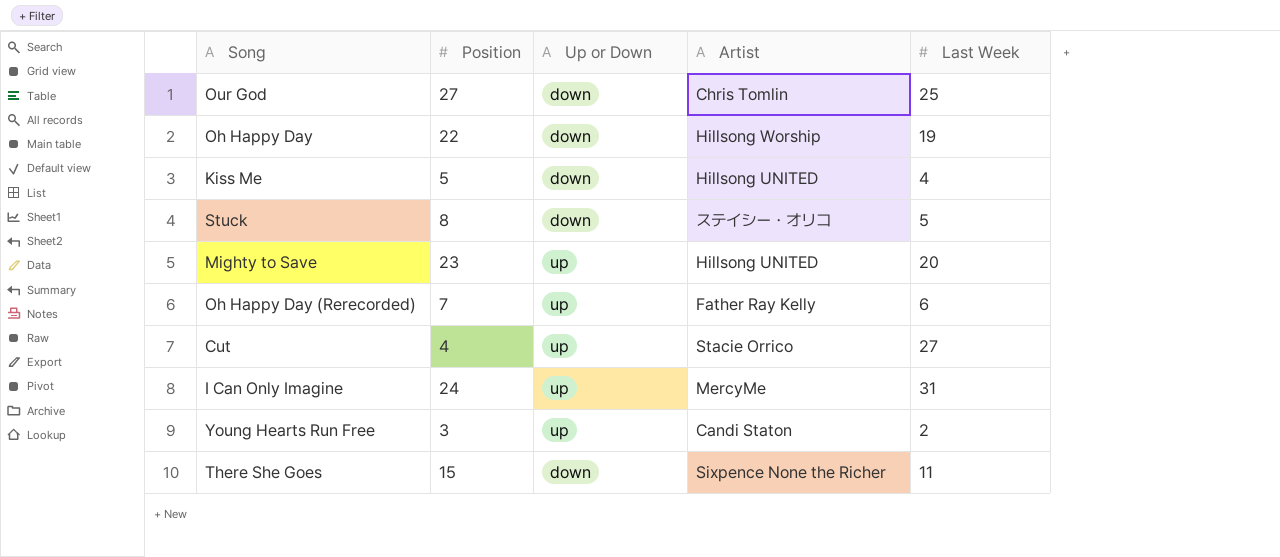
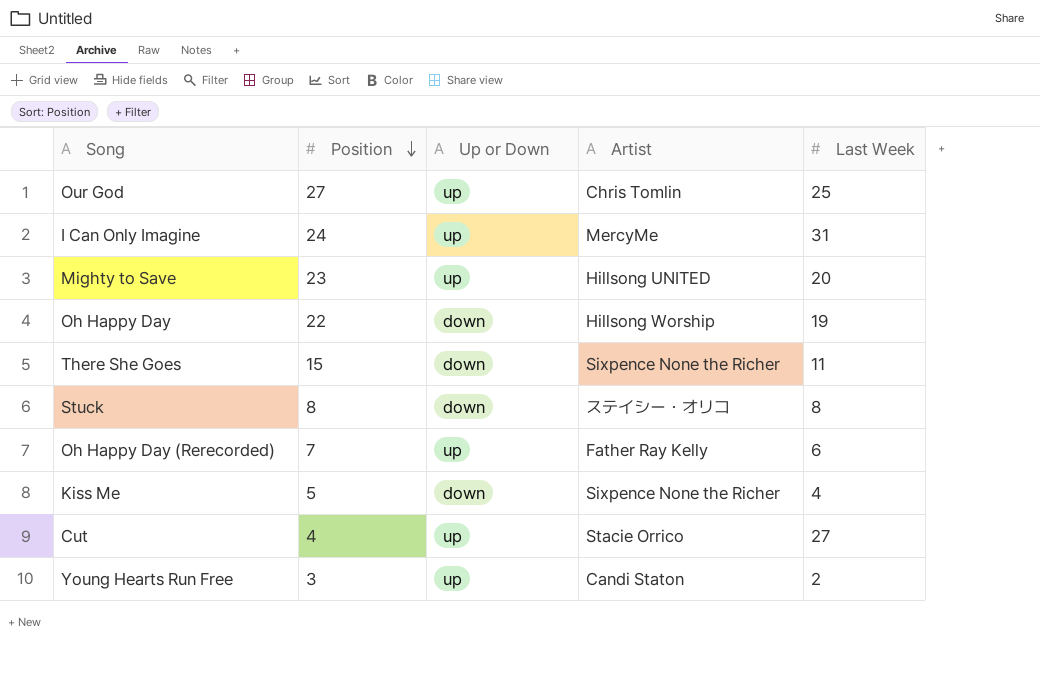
row order: none -> Position descending
Our God | Up or Down: down -> up
Stuck | Last Week: 5 -> 8
Kiss Me | Artist: Hillsong UNITED -> Sixpence None the Richer

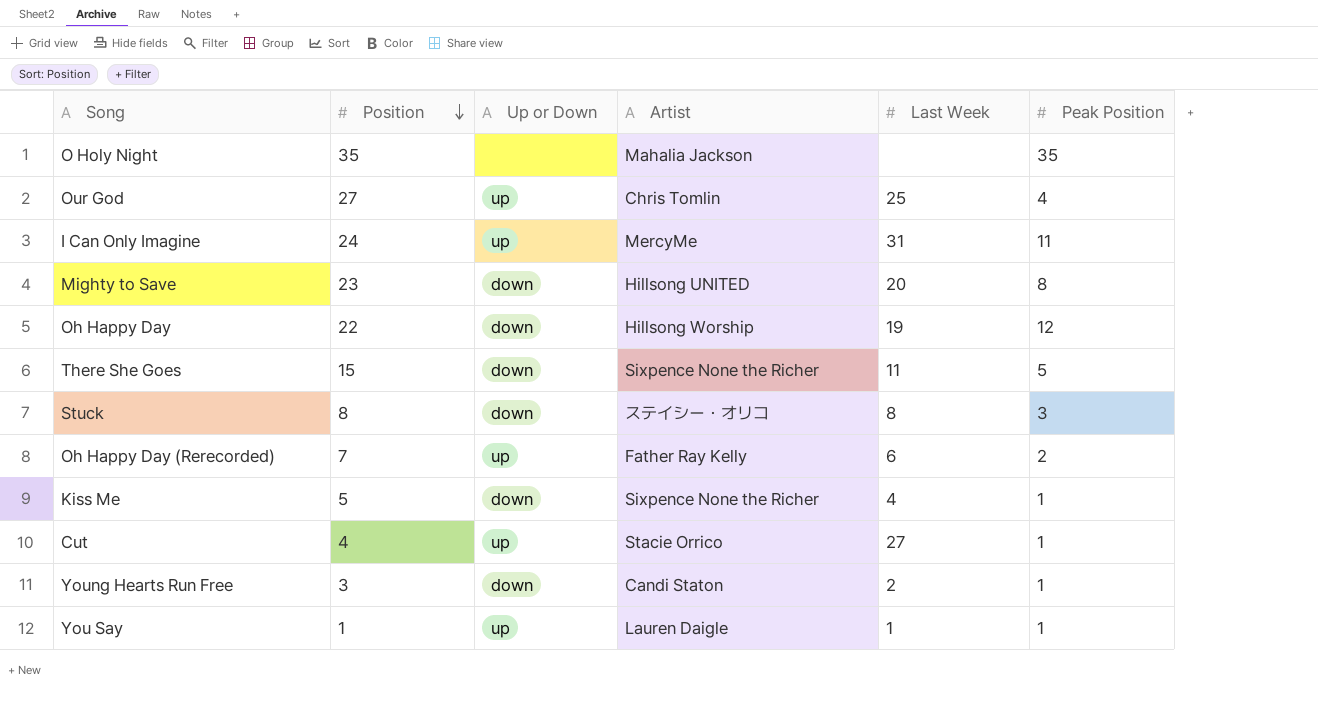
column Peak Position | position: none -> 6
row O Holy Night: none -> 35 | none | Mahalia Jackson | none | 35
Mighty to Save | Up or Down: up -> down
Young Hearts Run Free | Up or Down: up -> down
row You Say: none -> 1 | up | Lauren Daigle | 1 | 1

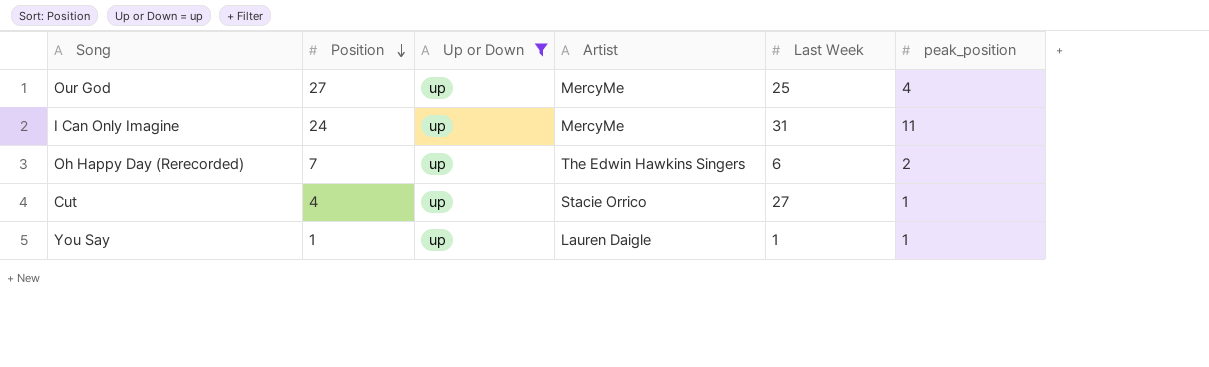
filter: none -> Up or Down = up
column name: Peak Position -> peak_position
Our God | Artist: Chris Tomlin -> MercyMe
Oh Happy Day (Rerecorded) | Artist: Father Ray Kelly -> The Edwin Hawkins Singers

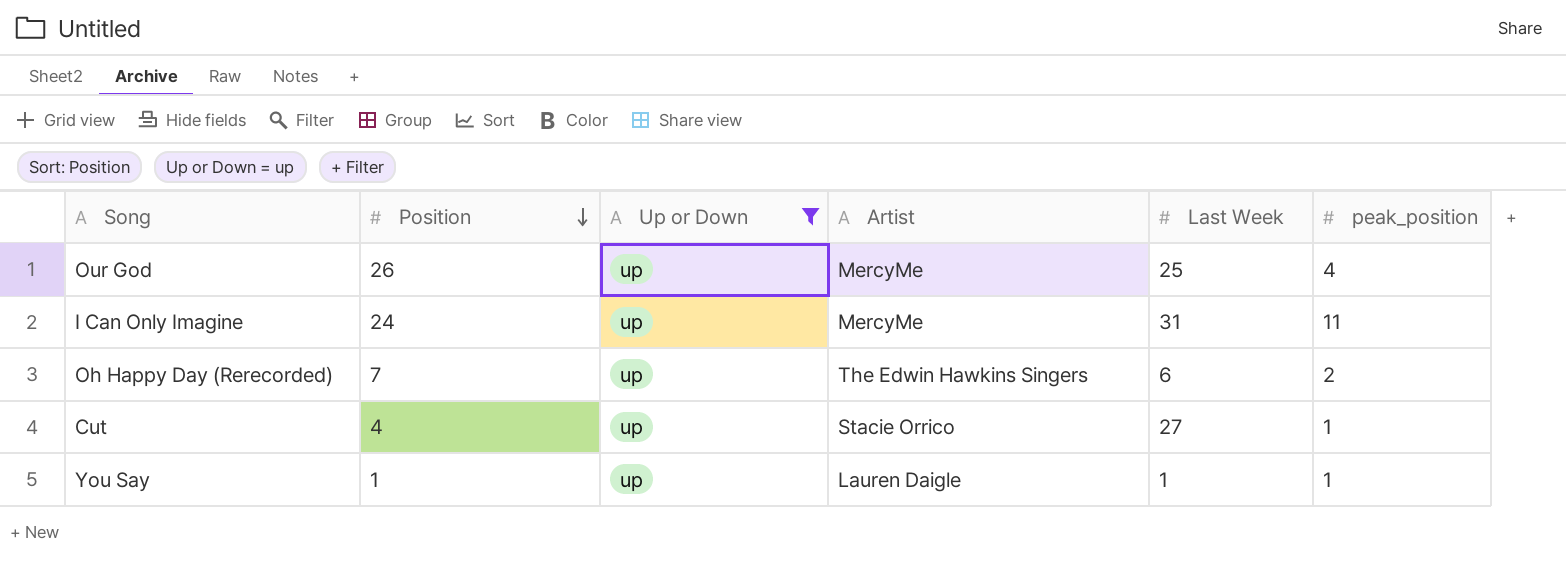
Our God | Position: 27 -> 26

